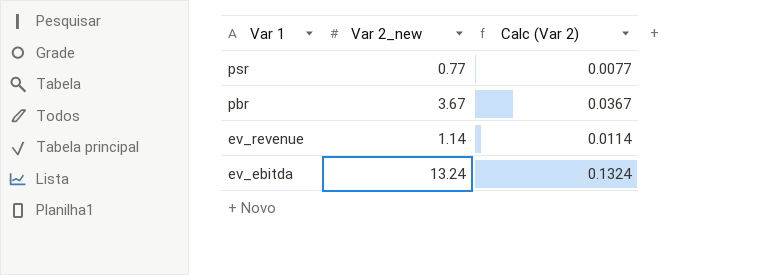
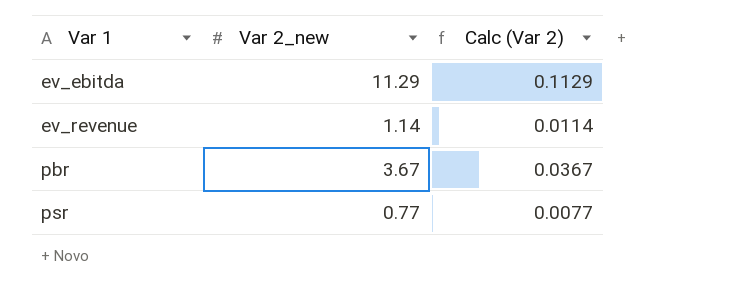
row order: Var 1 descending -> Var 1 ascending
ev_ebitda | Var 2_new: 13.24 -> 11.29
ev_ebitda | Calc (Var 2): 0.1324 -> 0.1129

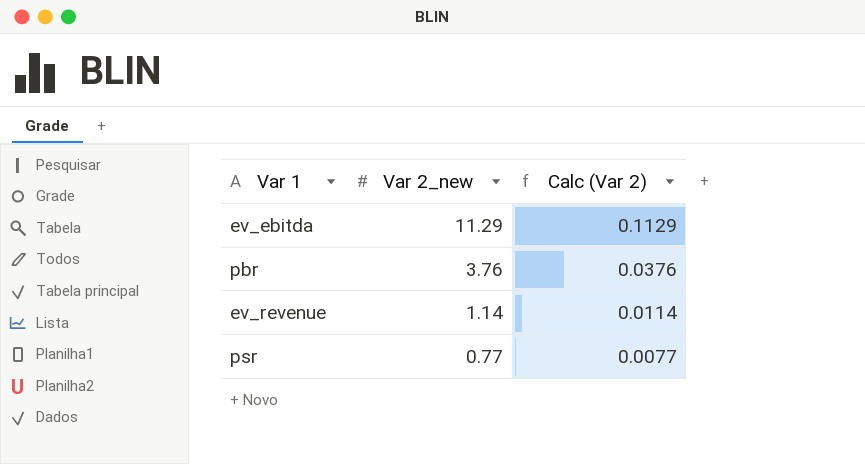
row order: Var 1 ascending -> Var 2_new descending
pbr | Var 2_new: 3.67 -> 3.76
pbr | Calc (Var 2): 0.0367 -> 0.0376

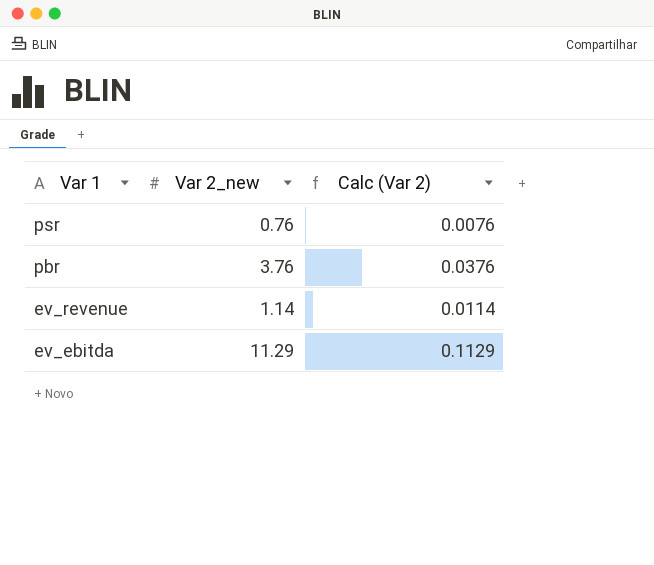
row order: Var 2_new descending -> Var 1 descending
psr | Var 2_new: 0.77 -> 0.76
psr | Calc (Var 2): 0.0077 -> 0.0076

